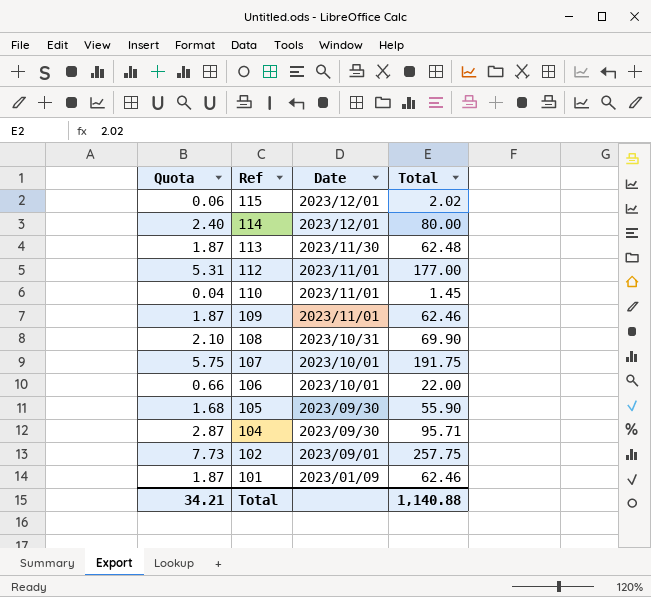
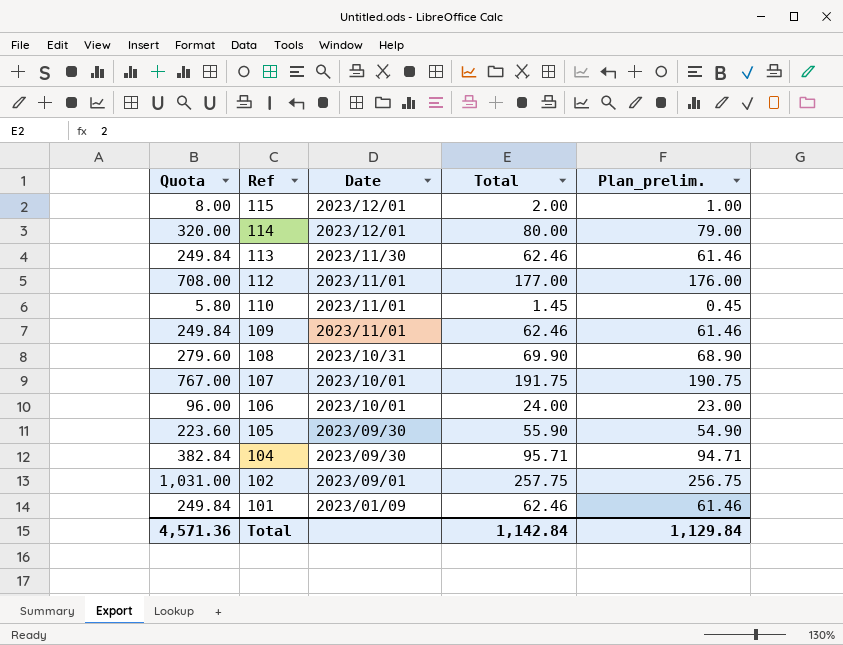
column Quota | formula: [Total] * 0.03 -> [Total] * 4
column Plan_prelim. | formula: none -> [Total] - 1
115 | Total: 2.02 -> 2.00
113 | Total: 62.48 -> 62.46
106 | Total: 22.00 -> 24.00
Total | Quota: 34.21 -> 4,571.36
Total | Total: 1,140.88 -> 1,142.84

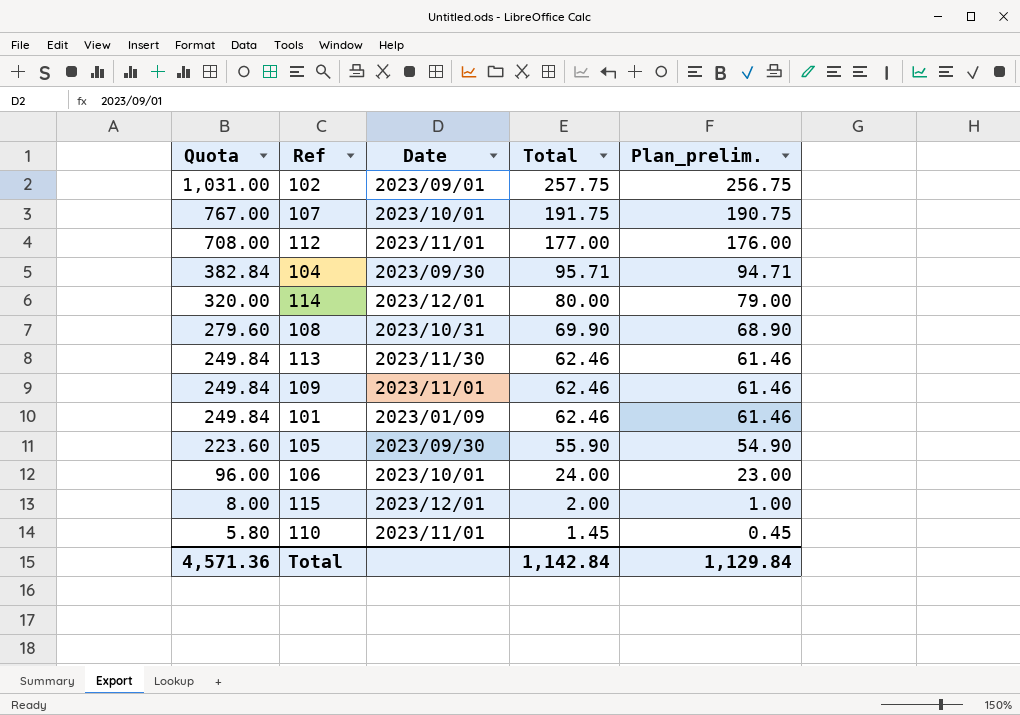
row order: Ref descending -> Quota descending

